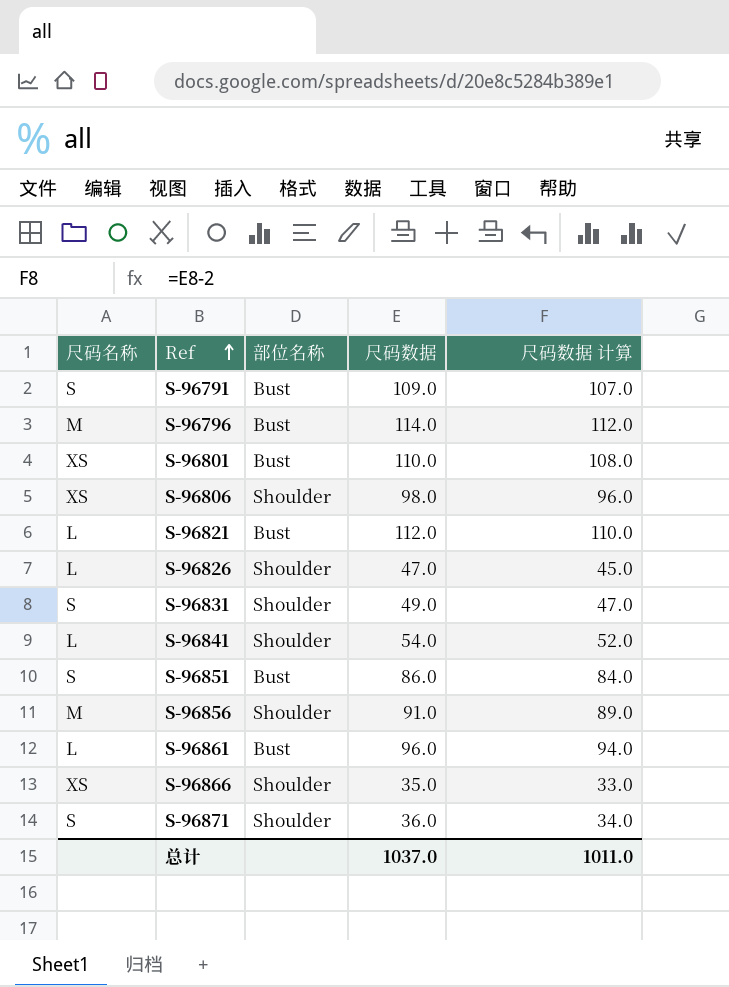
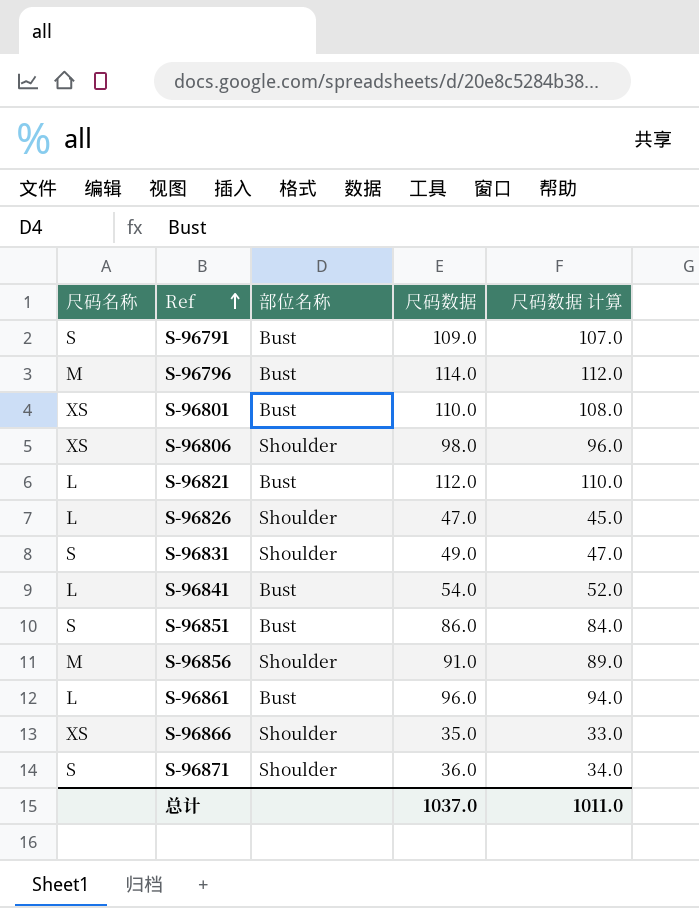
S-96841 | 部位名称: Shoulder -> Bust

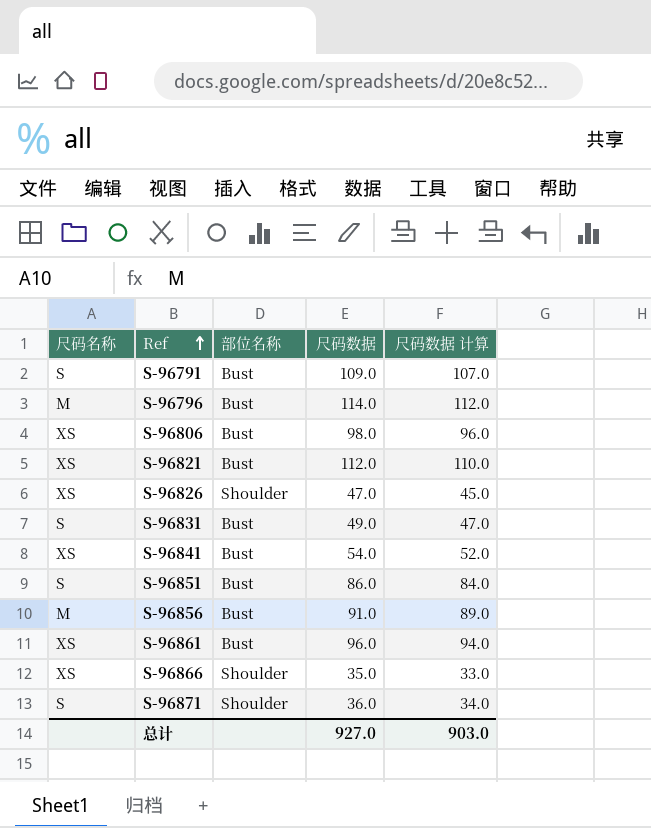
row S-96801: XS | Bust | 110.0 | 108.0 -> none
S-96806 | 部位名称: Shoulder -> Bust
S-96821 | 尺码名称: L -> XS
S-96826 | 尺码名称: L -> XS
S-96831 | 部位名称: Shoulder -> Bust
S-96841 | 尺码名称: L -> XS
S-96856 | 部位名称: Shoulder -> Bust
S-96861 | 尺码名称: L -> XS
总计 | 尺码数据: 1037.0 -> 927.0
总计 | 尺码数据 计算: 1011.0 -> 903.0

